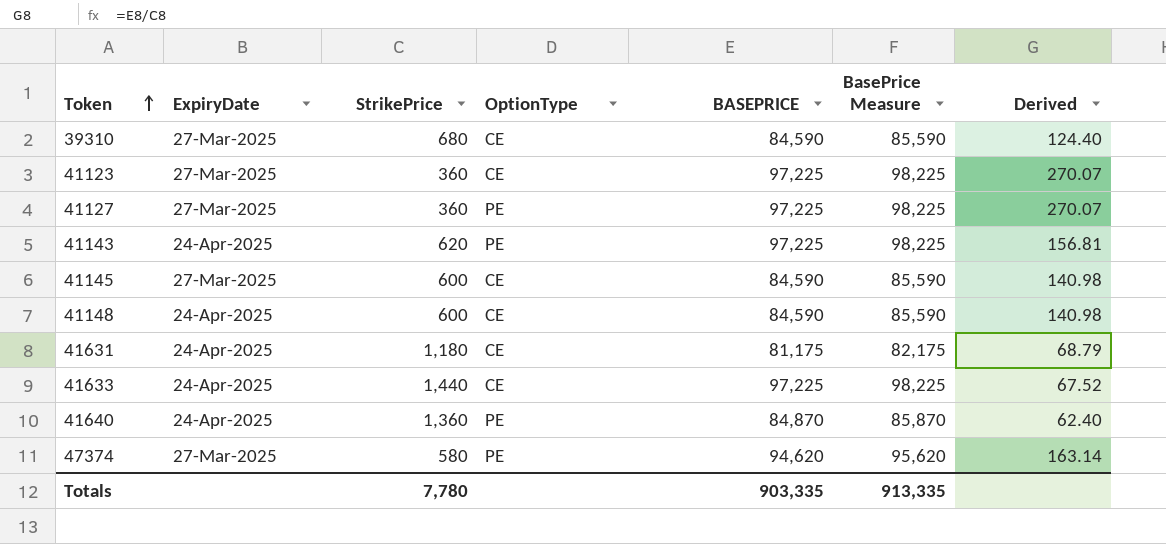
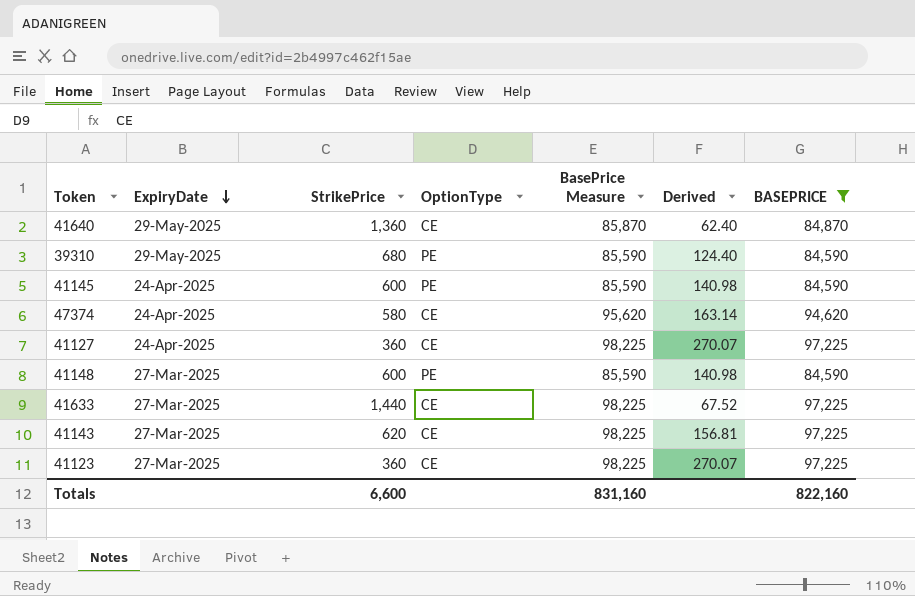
filter: none -> BASEPRICE != 81,175
row order: Token ascending -> ExpiryDate descending
column BASEPRICE | position: 5 -> 7
41640 | ExpiryDate: 24-Apr-2025 -> 29-May-2025
41640 | OptionType: PE -> CE
39310 | ExpiryDate: 27-Mar-2025 -> 29-May-2025
39310 | OptionType: CE -> PE
41145 | ExpiryDate: 27-Mar-2025 -> 24-Apr-2025
41145 | OptionType: CE -> PE
47374 | ExpiryDate: 27-Mar-2025 -> 24-Apr-2025
47374 | OptionType: PE -> CE
41127 | ExpiryDate: 27-Mar-2025 -> 24-Apr-2025
41127 | OptionType: PE -> CE
41148 | ExpiryDate: 24-Apr-2025 -> 27-Mar-2025
41148 | OptionType: CE -> PE
41633 | ExpiryDate: 24-Apr-2025 -> 27-Mar-2025
41143 | ExpiryDate: 24-Apr-2025 -> 27-Mar-2025
41143 | OptionType: PE -> CE
Totals | StrikePrice: 7,780 -> 6,600
Totals | BasePrice Measure: 913,335 -> 831,160
Totals | BASEPRICE: 903,335 -> 822,160

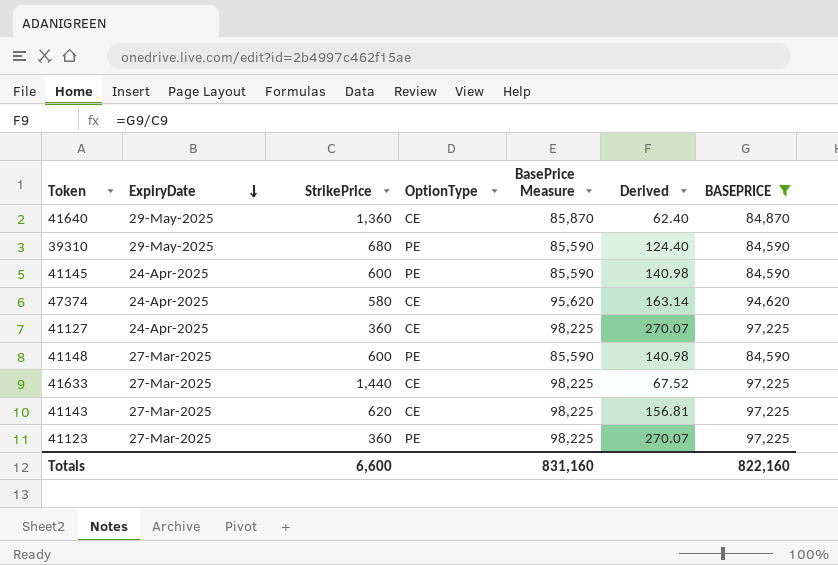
41123 | OptionType: CE -> PE

